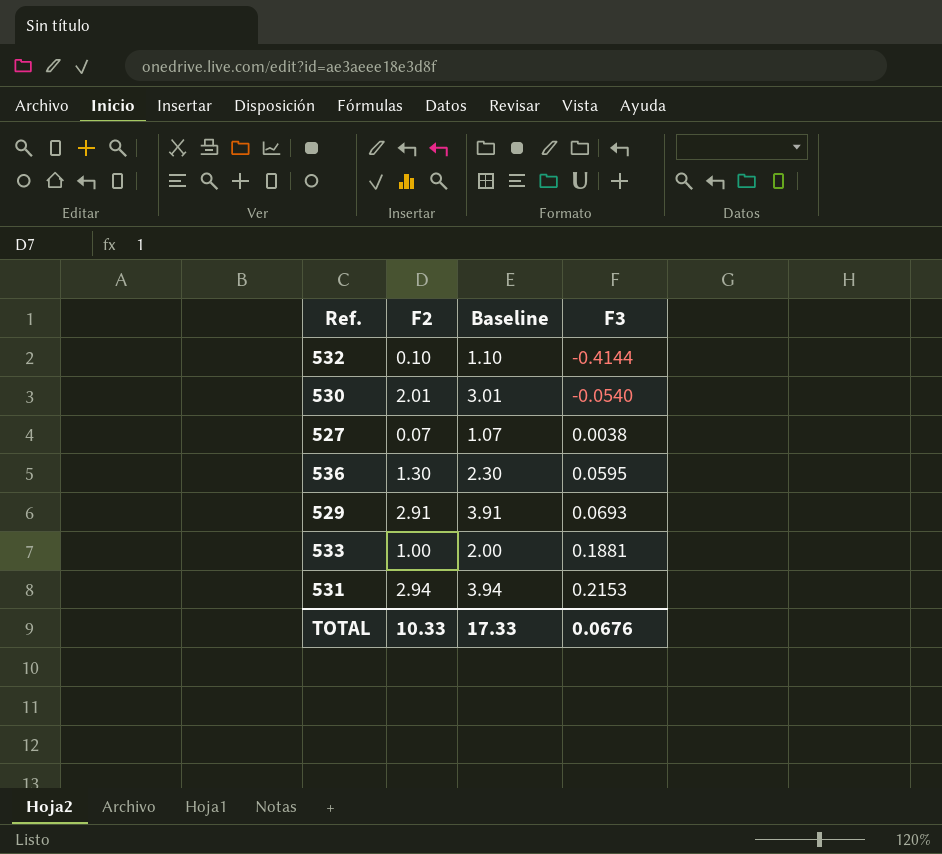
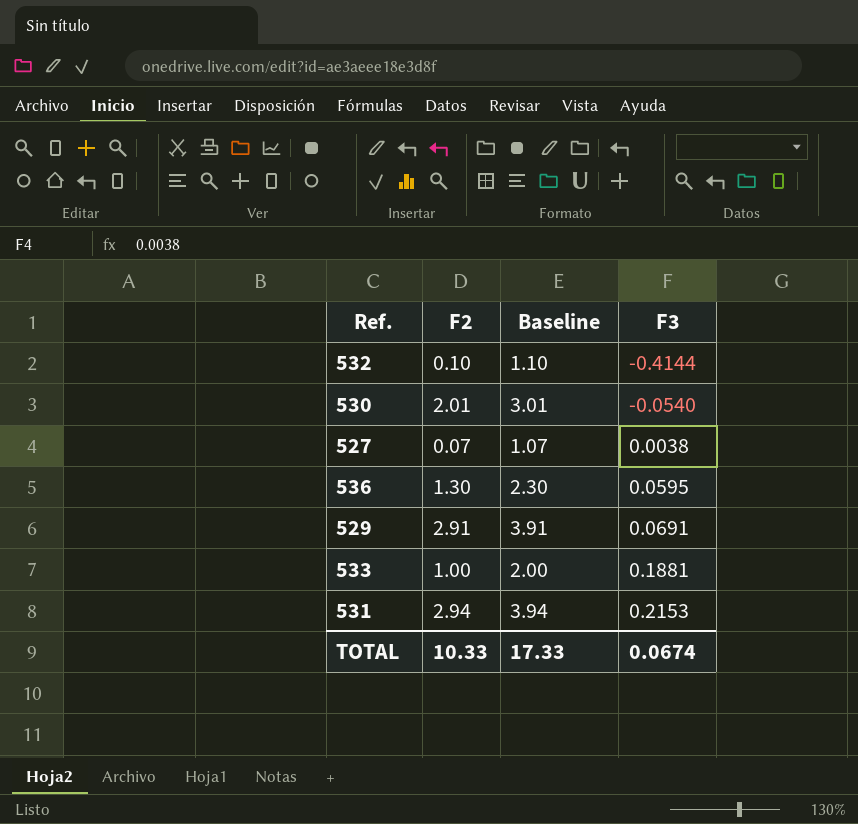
529 | F3: 0.0693 -> 0.0691
TOTAL | F3: 0.0676 -> 0.0674

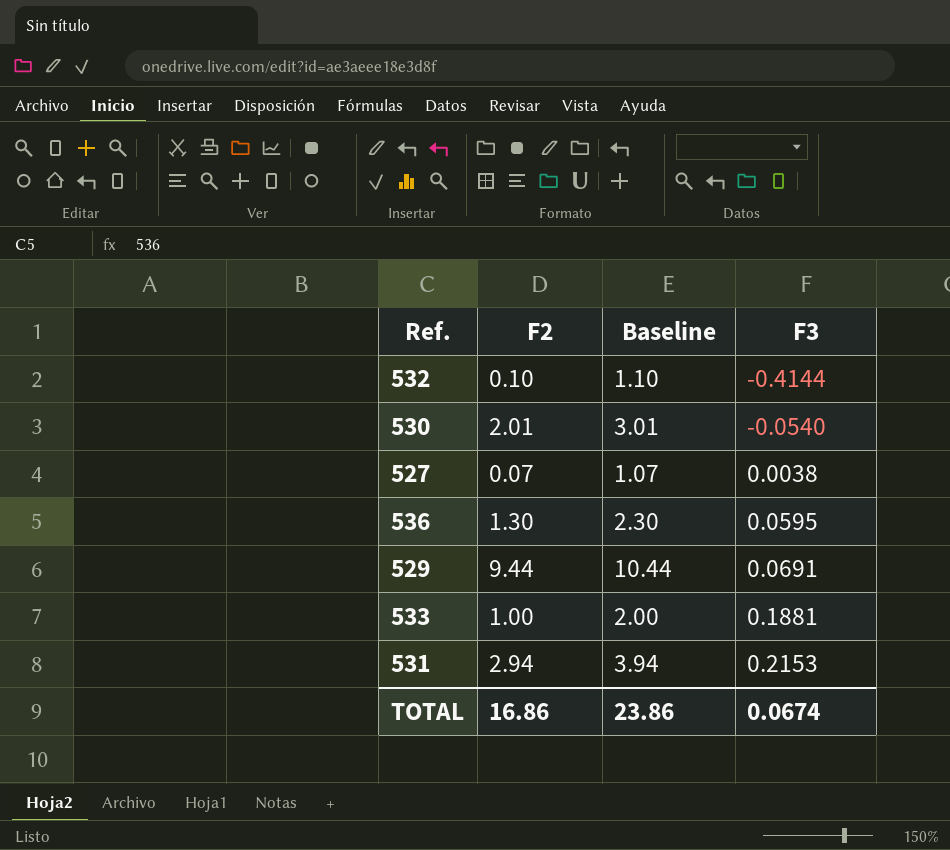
529 | F2: 2.91 -> 9.44
529 | Baseline: 3.91 -> 10.44
TOTAL | F2: 10.33 -> 16.86
TOTAL | Baseline: 17.33 -> 23.86

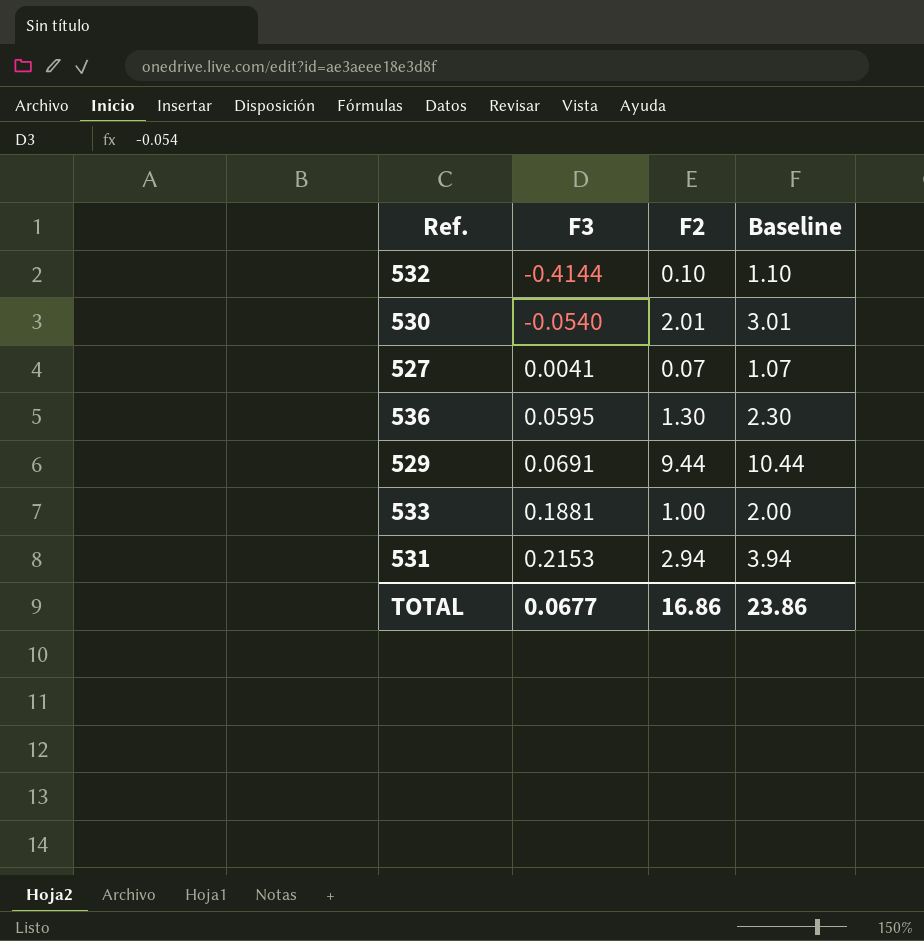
column F3 | position: 4 -> 2
527 | F3: 0.0038 -> 0.0041
TOTAL | F3: 0.0674 -> 0.0677

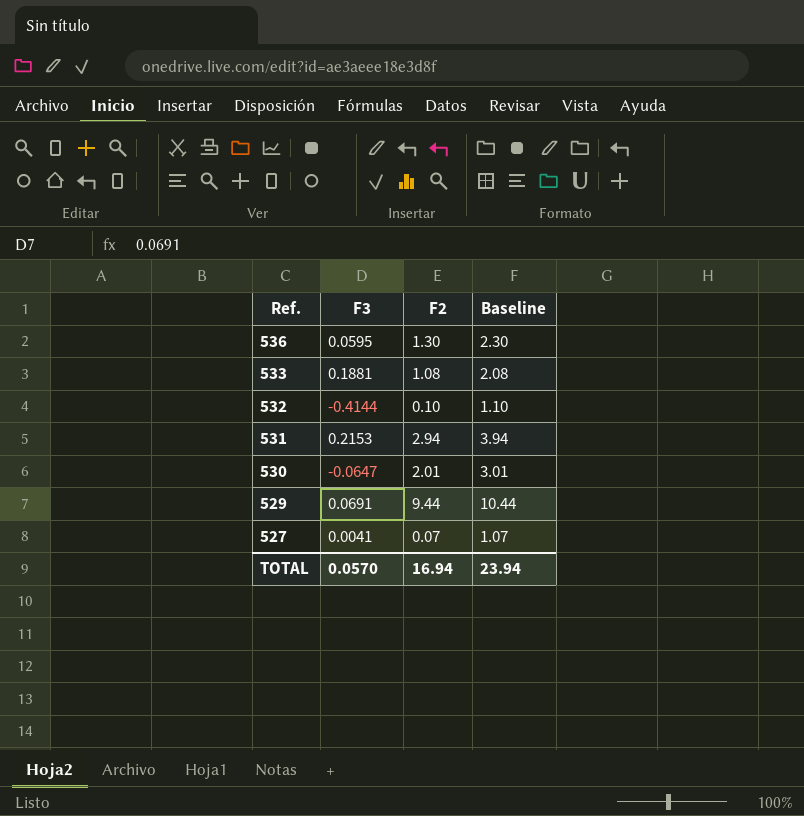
row order: F3 ascending -> Ref. descending
533 | F2: 1.00 -> 1.08
533 | Baseline: 2.00 -> 2.08
530 | F3: -0.0540 -> -0.0647
TOTAL | F3: 0.0677 -> 0.0570
TOTAL | F2: 16.86 -> 16.94
TOTAL | Baseline: 23.86 -> 23.94

